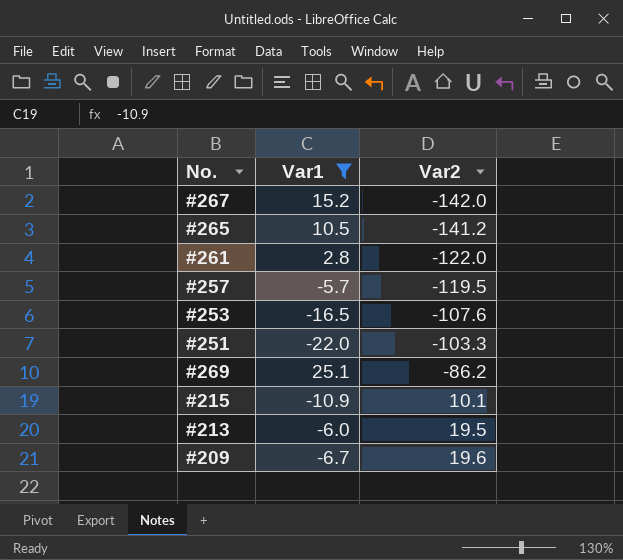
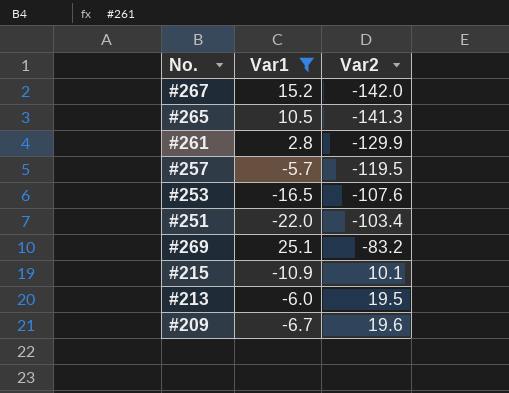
#265 | Var2: -141.2 -> -141.3
#261 | Var2: -122.0 -> -129.9
#251 | Var2: -103.3 -> -103.4
#269 | Var2: -86.2 -> -83.2

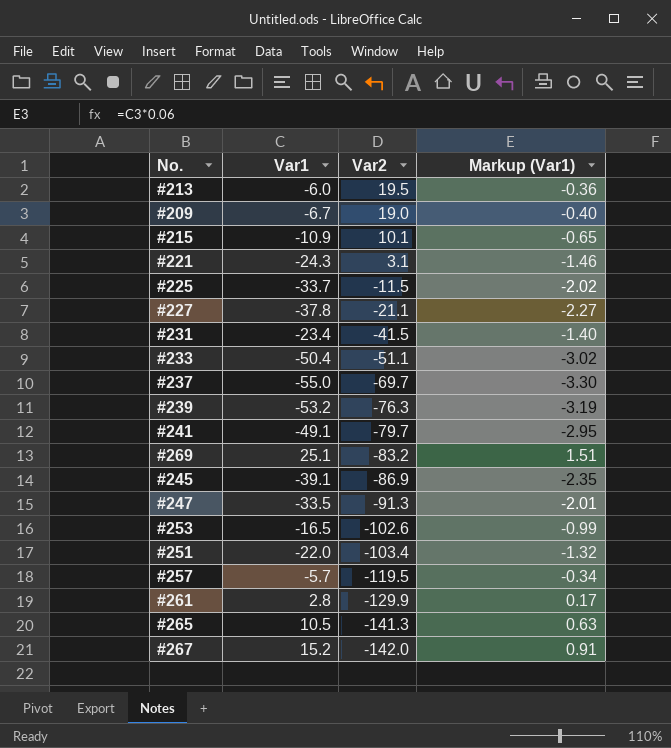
filter: Var1 >= -22.0 -> none
row order: Var2 ascending -> Var2 descending
column Markup (Var1) | formula: none -> [Var1] * 0.06
#209 | Var2: 19.6 -> 19.0
#253 | Var2: -107.6 -> -102.6

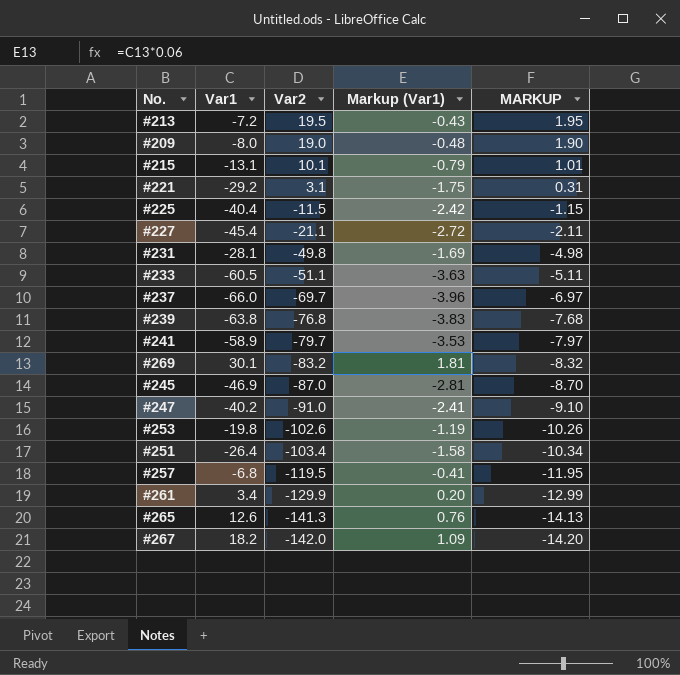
column MARKUP | formula: none -> [Var2] * 0.1
#213 | Var1: -6.0 -> -7.2
#213 | Markup (Var1): -0.36 -> -0.43
#209 | Var1: -6.7 -> -8.0
#209 | Markup (Var1): -0.40 -> -0.48
#215 | Var1: -10.9 -> -13.1
#215 | Markup (Var1): -0.65 -> -0.79
#221 | Var1: -24.3 -> -29.2
#221 | Markup (Var1): -1.46 -> -1.75
#225 | Var1: -33.7 -> -40.4
#225 | Markup (Var1): -2.02 -> -2.42
#227 | Var1: -37.8 -> -45.4
#227 | Markup (Var1): -2.27 -> -2.72
#231 | Var1: -23.4 -> -28.1
#231 | Var2: -41.5 -> -49.8
#231 | Markup (Var1): -1.40 -> -1.69
#233 | Var1: -50.4 -> -60.5
#233 | Markup (Var1): -3.02 -> -3.63
#237 | Var1: -55.0 -> -66.0
#237 | Markup (Var1): -3.30 -> -3.96
#239 | Var1: -53.2 -> -63.8
#239 | Var2: -76.3 -> -76.8
#239 | Markup (Var1): -3.19 -> -3.83
#241 | Var1: -49.1 -> -58.9
#241 | Markup (Var1): -2.95 -> -3.53
#269 | Var1: 25.1 -> 30.1
#269 | Markup (Var1): 1.51 -> 1.81
#245 | Var1: -39.1 -> -46.9
#245 | Var2: -86.9 -> -87.0
#245 | Markup (Var1): -2.35 -> -2.81
#247 | Var1: -33.5 -> -40.2
#247 | Var2: -91.3 -> -91.0
#247 | Markup (Var1): -2.01 -> -2.41
#253 | Var1: -16.5 -> -19.8
#253 | Markup (Var1): -0.99 -> -1.19
#251 | Var1: -22.0 -> -26.4
#251 | Markup (Var1): -1.32 -> -1.58
#257 | Var1: -5.7 -> -6.8
#257 | Markup (Var1): -0.34 -> -0.41
#261 | Var1: 2.8 -> 3.4
#261 | Markup (Var1): 0.17 -> 0.20
#265 | Var1: 10.5 -> 12.6
#265 | Markup (Var1): 0.63 -> 0.76
#267 | Var1: 15.2 -> 18.2
#267 | Markup (Var1): 0.91 -> 1.09

